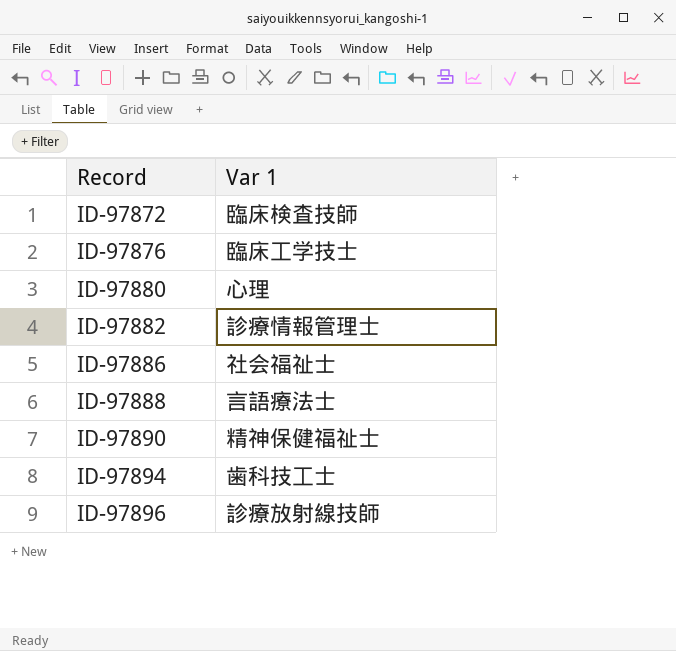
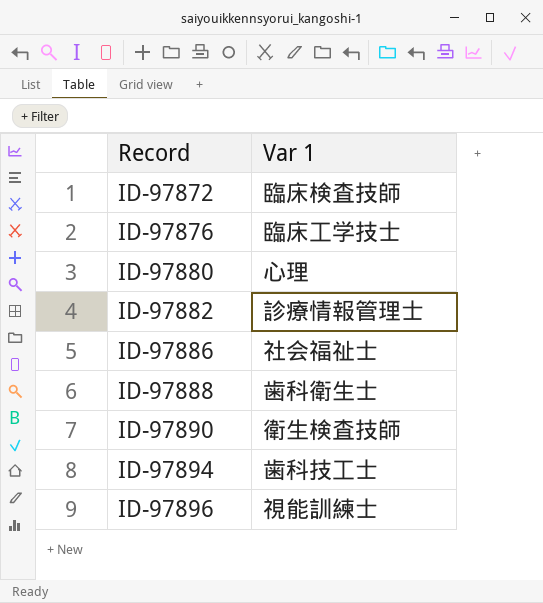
ID-97888 | Var 1: 言語療法士 -> 歯科衛生士
ID-97890 | Var 1: 精神保健福祉士 -> 衛生検査技師
ID-97896 | Var 1: 診療放射線技師 -> 視能訓練士

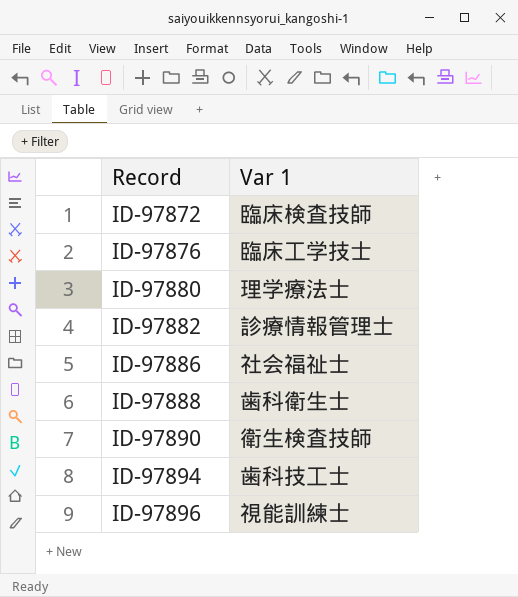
ID-97880 | Var 1: 心理 -> 理学療法士

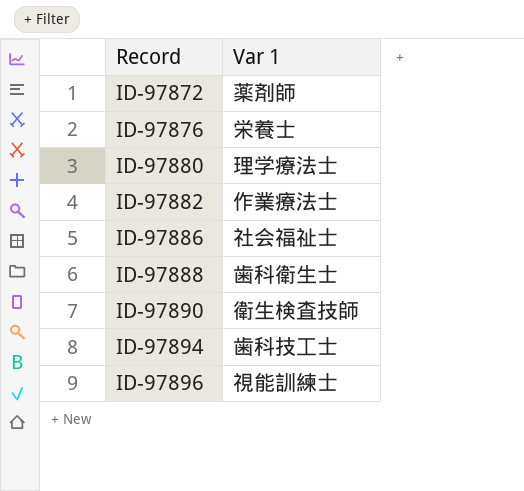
ID-97872 | Var 1: 臨床検査技師 -> 薬剤師
ID-97876 | Var 1: 臨床工学技士 -> 栄養士
ID-97882 | Var 1: 診療情報管理士 -> 作業療法士

